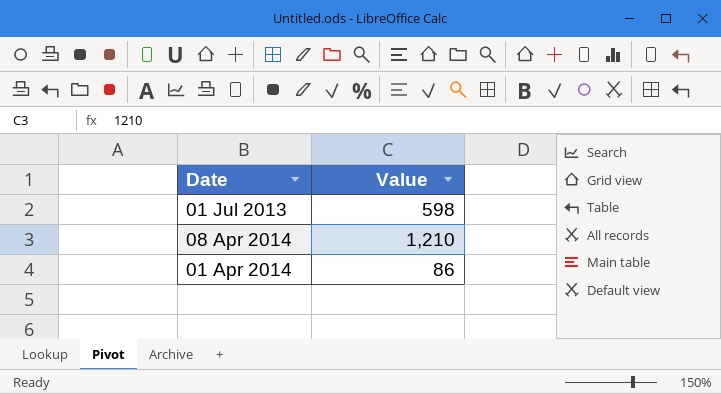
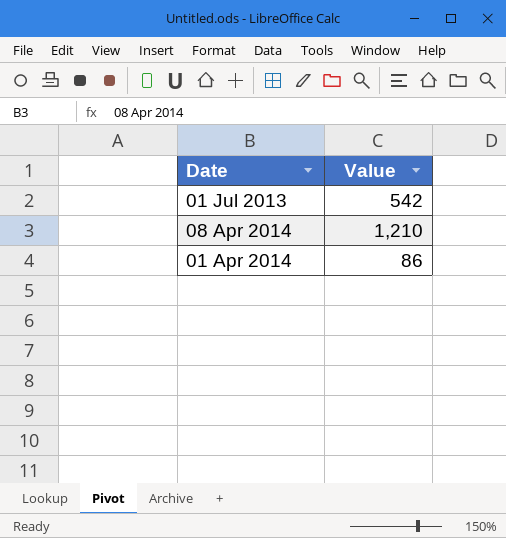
01 Jul 2013 | Value: 598 -> 542

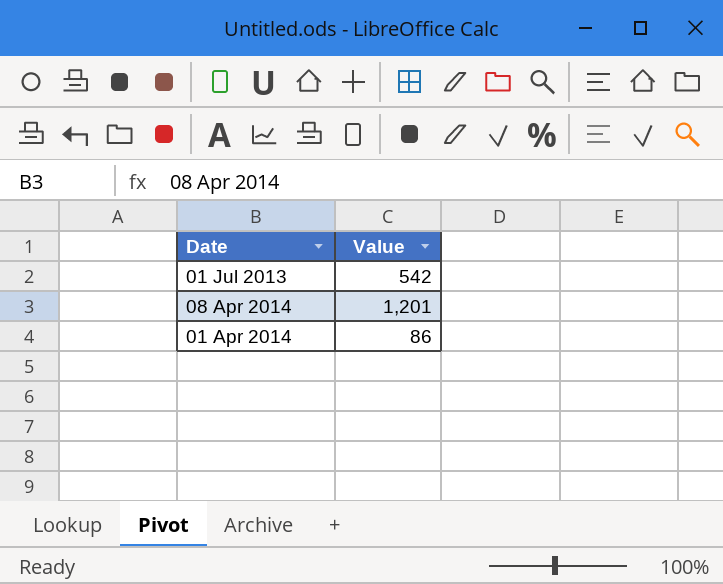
08 Apr 2014 | Value: 1,210 -> 1,201

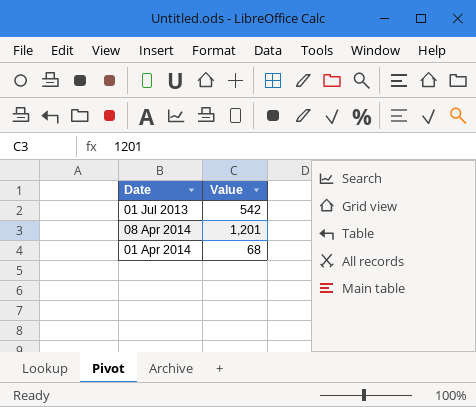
01 Apr 2014 | Value: 86 -> 68

